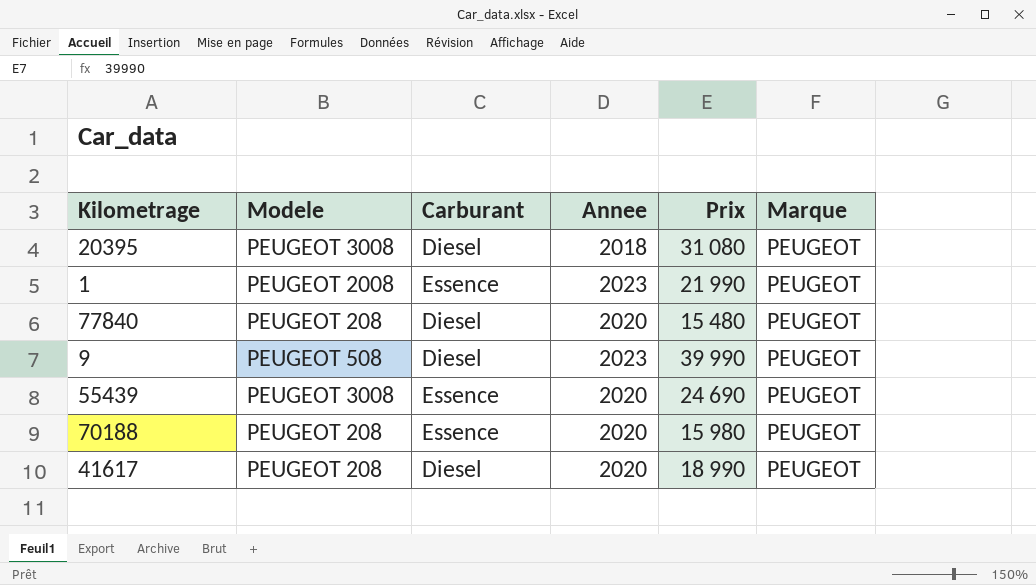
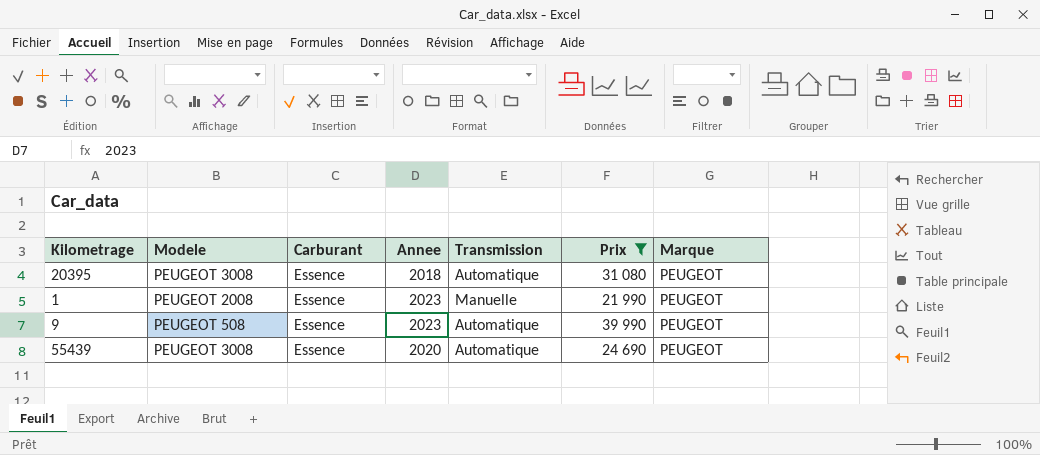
filter: none -> Prix >= 21 990
column Transmission | position: none -> 5
20395 | Carburant: Diesel -> Essence
9 | Carburant: Diesel -> Essence

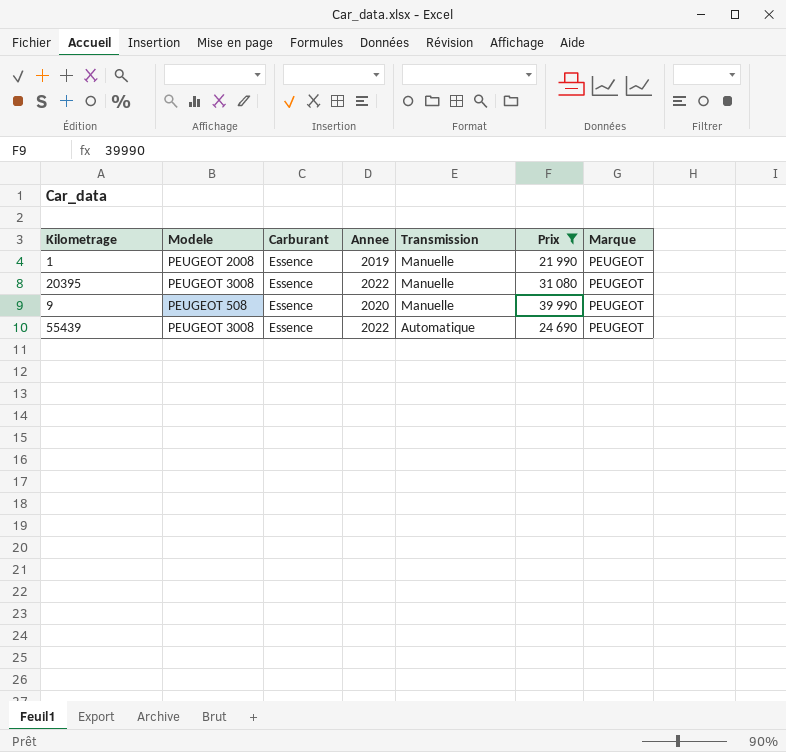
row order: none -> Transmission descending
1 | Annee: 2023 -> 2019
20395 | Annee: 2018 -> 2022
20395 | Transmission: Automatique -> Manuelle
9 | Annee: 2023 -> 2020
9 | Transmission: Automatique -> Manuelle
55439 | Annee: 2020 -> 2022

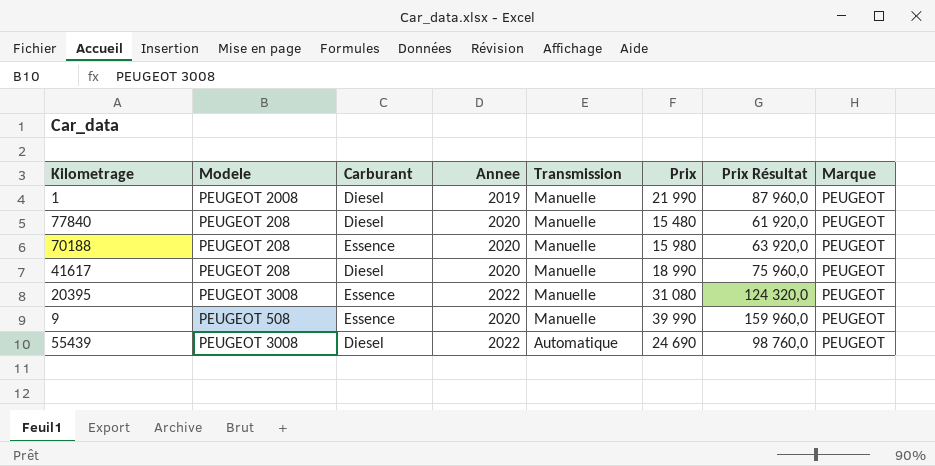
filter: Prix >= 21 990 -> none
column Prix Résultat | formula: none -> [Prix] * 4
1 | Carburant: Essence -> Diesel
55439 | Carburant: Essence -> Diesel

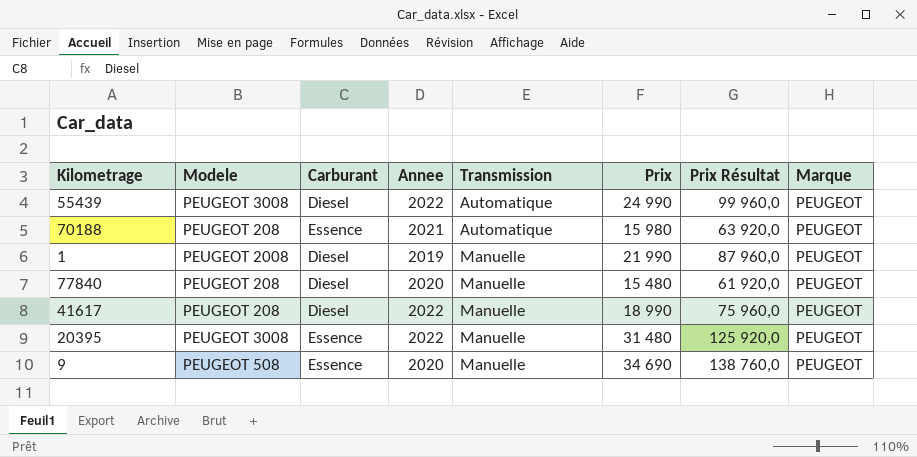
row order: Transmission descending -> Transmission ascending
55439 | Prix: 24 690 -> 24 990
55439 | Prix Résultat: 98 760,0 -> 99 960,0
70188 | Annee: 2020 -> 2021
70188 | Transmission: Manuelle -> Automatique
41617 | Annee: 2020 -> 2022
20395 | Prix: 31 080 -> 31 480
20395 | Prix Résultat: 124 320,0 -> 125 920,0
9 | Prix: 39 990 -> 34 690
9 | Prix Résultat: 159 960,0 -> 138 760,0

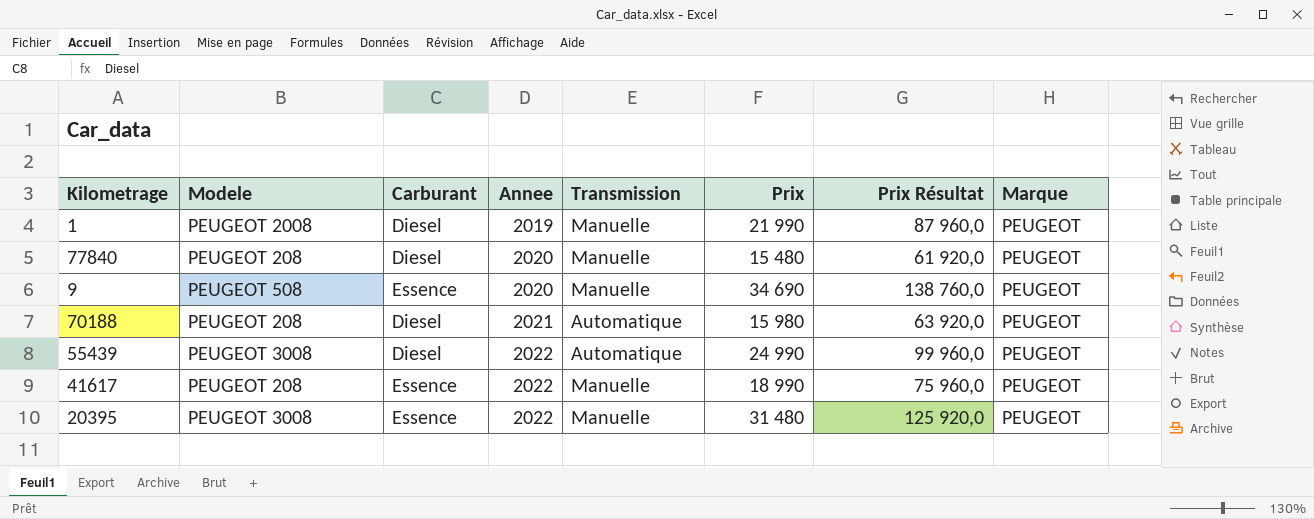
row order: Transmission ascending -> Annee ascending
70188 | Carburant: Essence -> Diesel
41617 | Carburant: Diesel -> Essence

